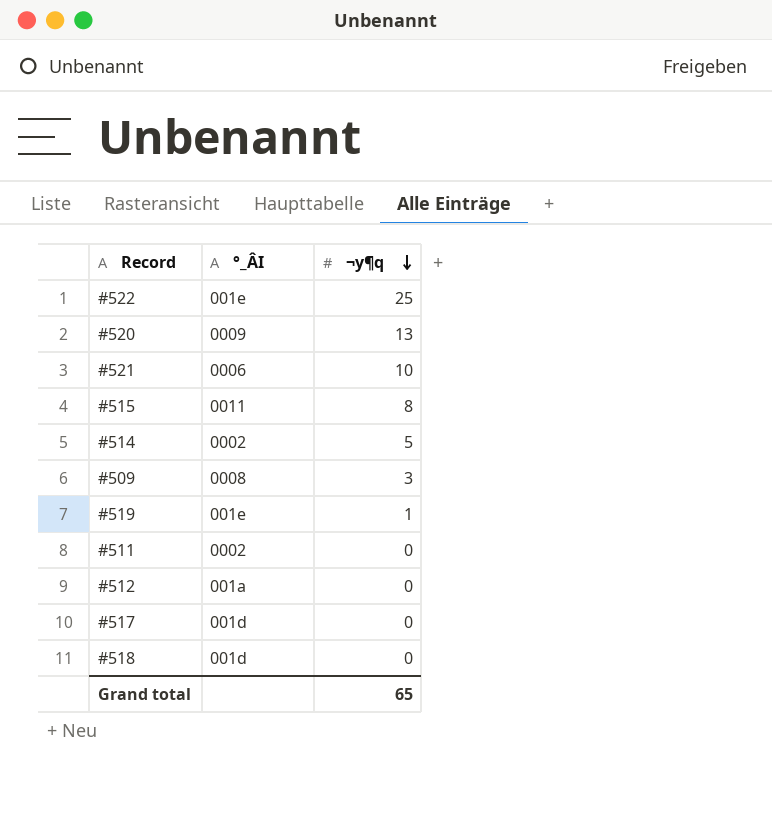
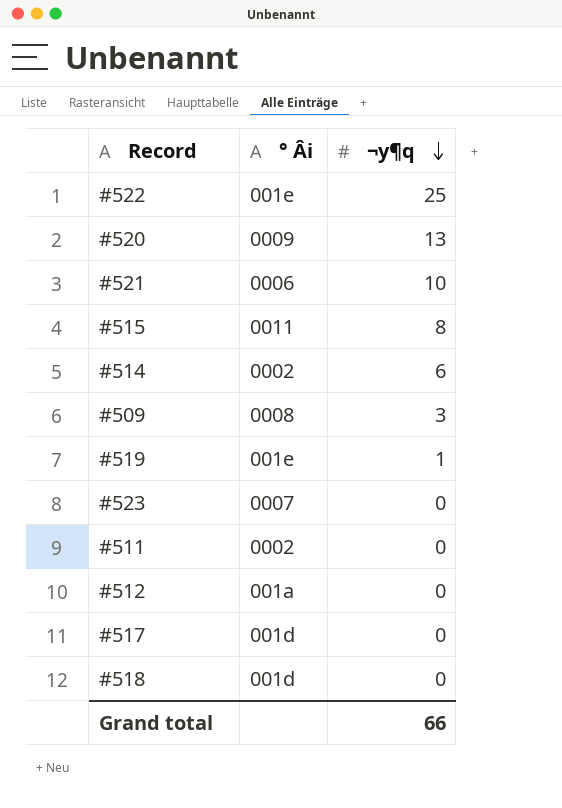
column name: °_ÂI -> ° Âi
#514 | ¬y¶q: 5 -> 6
row #523: none -> 0007 | 0
Grand total | ¬y¶q: 65 -> 66

